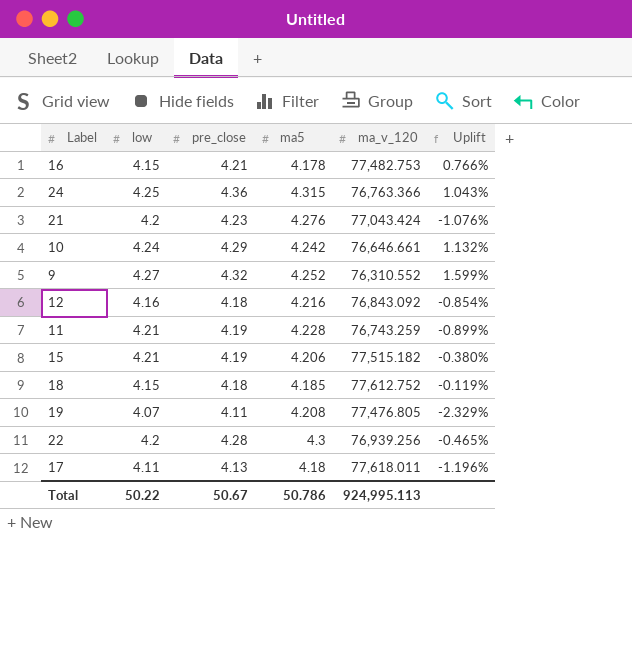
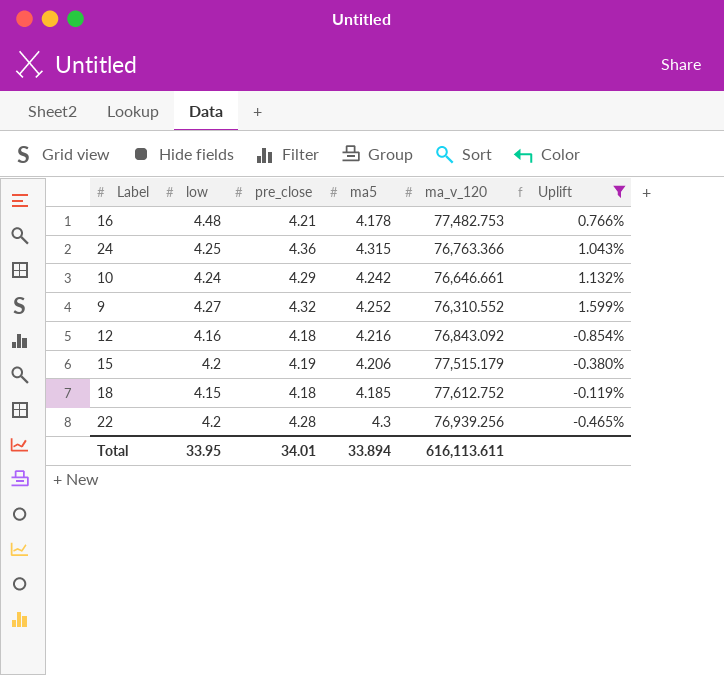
filter: none -> Uplift >= -0.854%
16 | low: 4.15 -> 4.48
15 | low: 4.21 -> 4.2
15 | ma_v_120: 77,515.182 -> 77,515.179
Total | low: 50.22 -> 33.95
Total | pre_close: 50.67 -> 34.01
Total | ma5: 50.786 -> 33.894
Total | ma_v_120: 924,995.113 -> 616,113.611

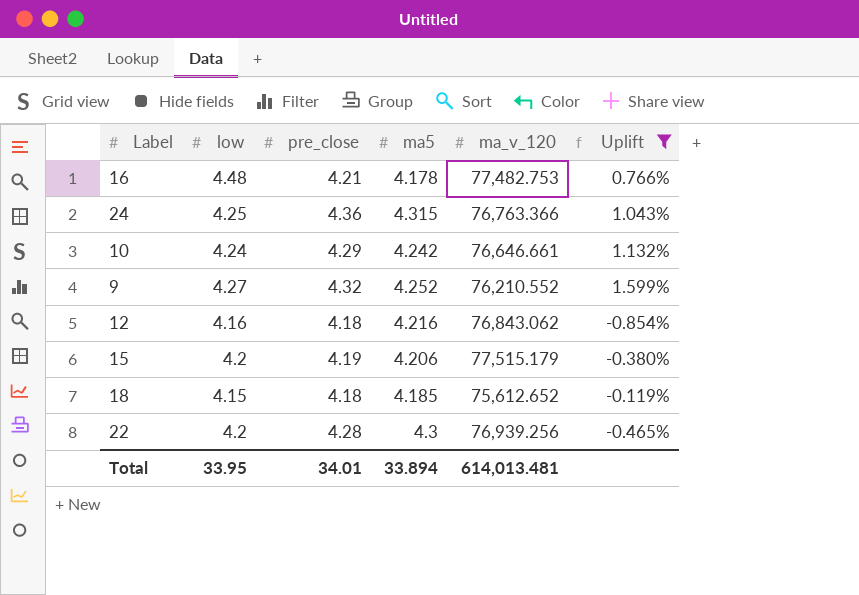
9 | ma_v_120: 76,310.552 -> 76,210.552
12 | ma_v_120: 76,843.092 -> 76,843.062
18 | ma_v_120: 77,612.752 -> 75,612.652
Total | ma_v_120: 616,113.611 -> 614,013.481

